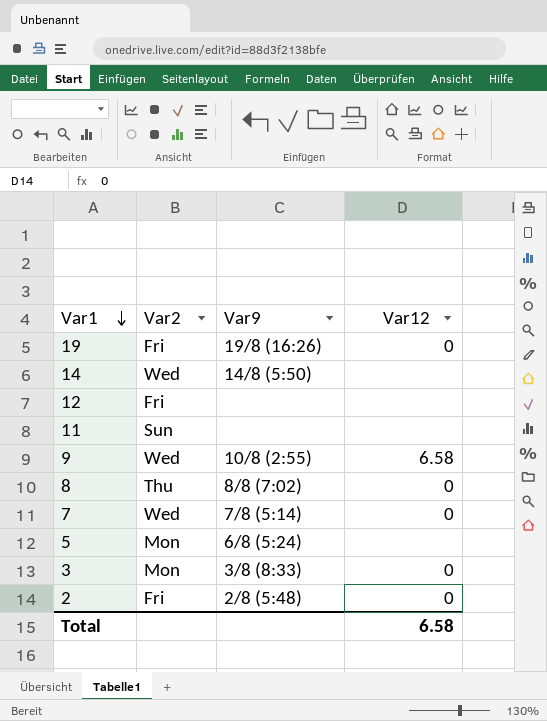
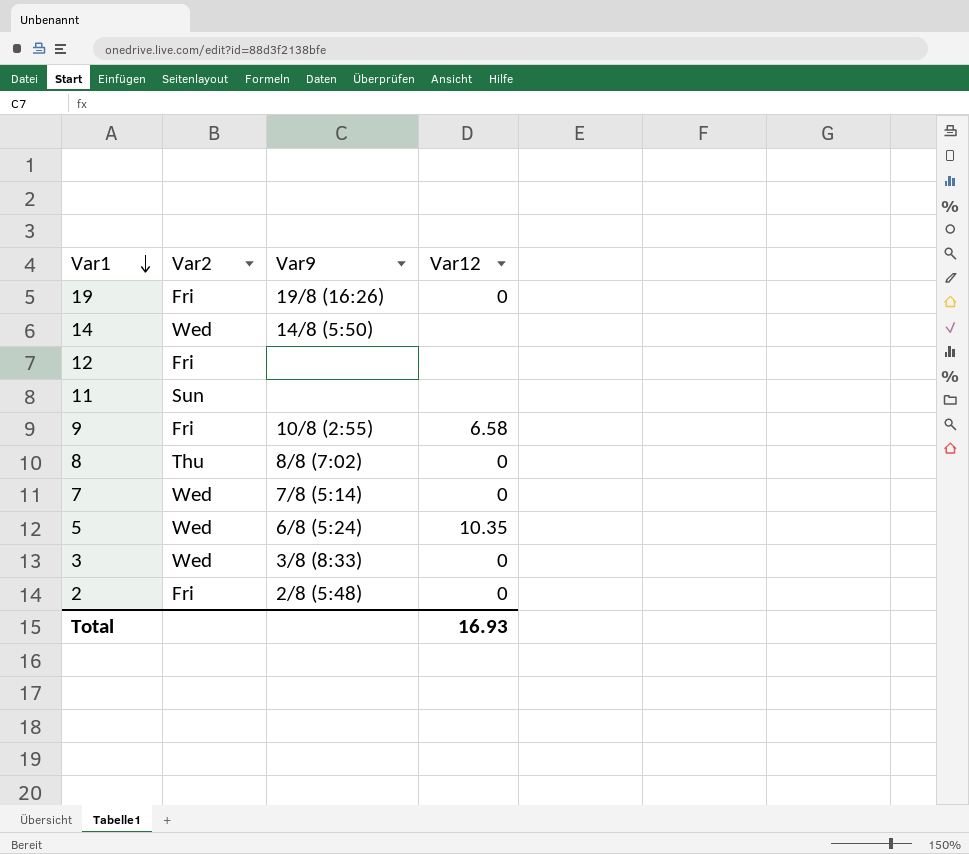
9 | Var2: Wed -> Fri
5 | Var2: Mon -> Wed
5 | Var12: none -> 10.35
3 | Var2: Mon -> Wed
Total | Var12: 6.58 -> 16.93

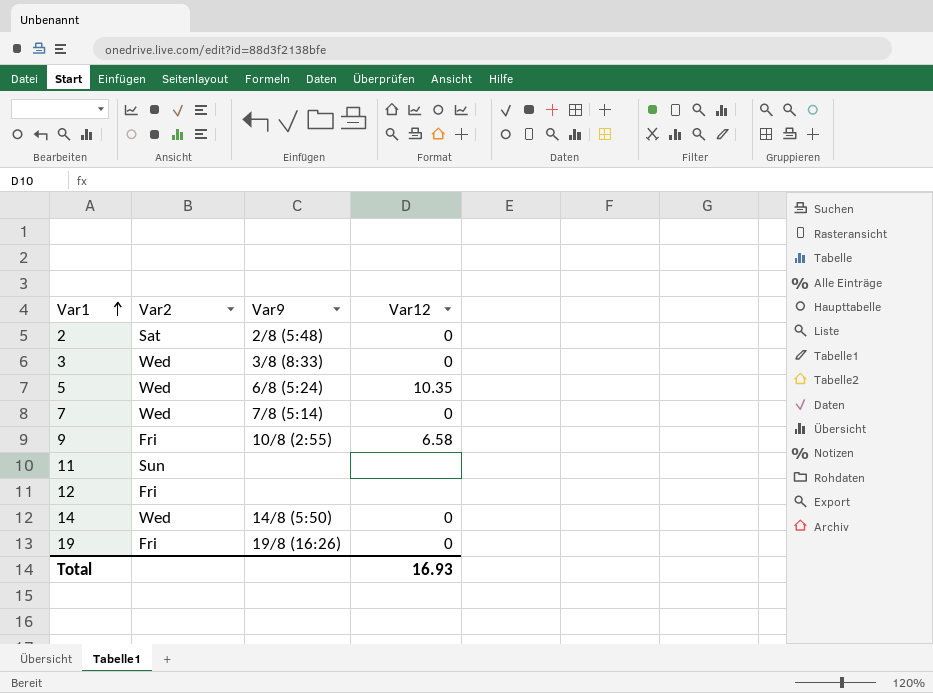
row order: Var1 descending -> Var1 ascending
row 8: Thu | 8/8 (7:02) | 0 -> none
2 | Var2: Fri -> Sat
14 | Var12: none -> 0

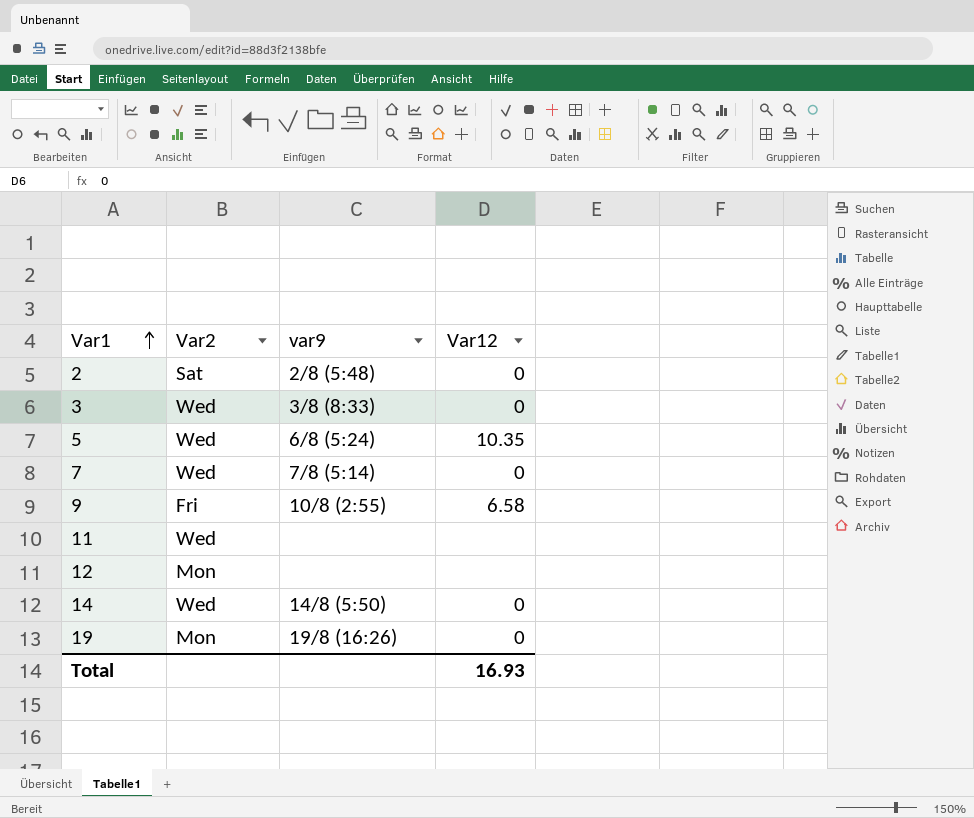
column name: Var9 -> var9
11 | Var2: Sun -> Wed
12 | Var2: Fri -> Mon
19 | Var2: Fri -> Mon

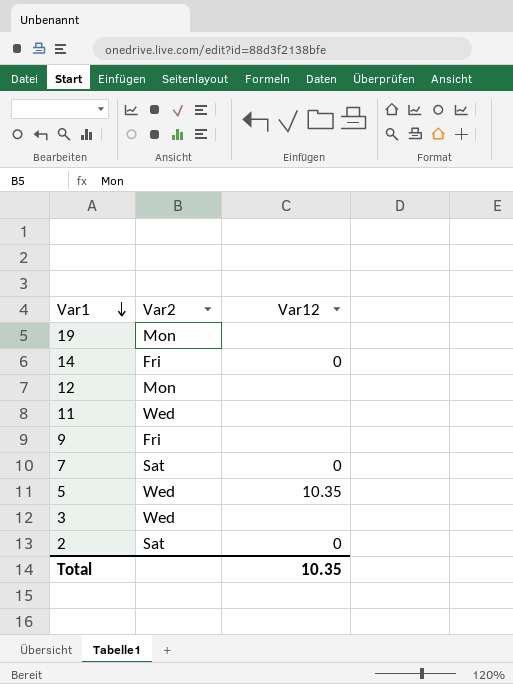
row order: Var1 ascending -> Var1 descending
column var9 | position: 3 -> none
19 | Var12: 0 -> none
14 | Var2: Wed -> Fri
9 | Var12: 6.58 -> none
7 | Var2: Wed -> Sat
3 | Var12: 0 -> none
Total | Var12: 16.93 -> 10.35

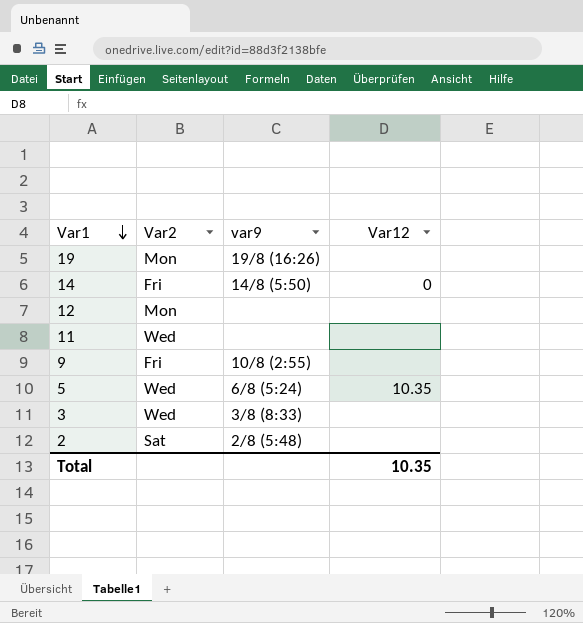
column var9 | position: none -> 3
row 7: Sat | 0 -> none
2 | Var12: 0 -> none

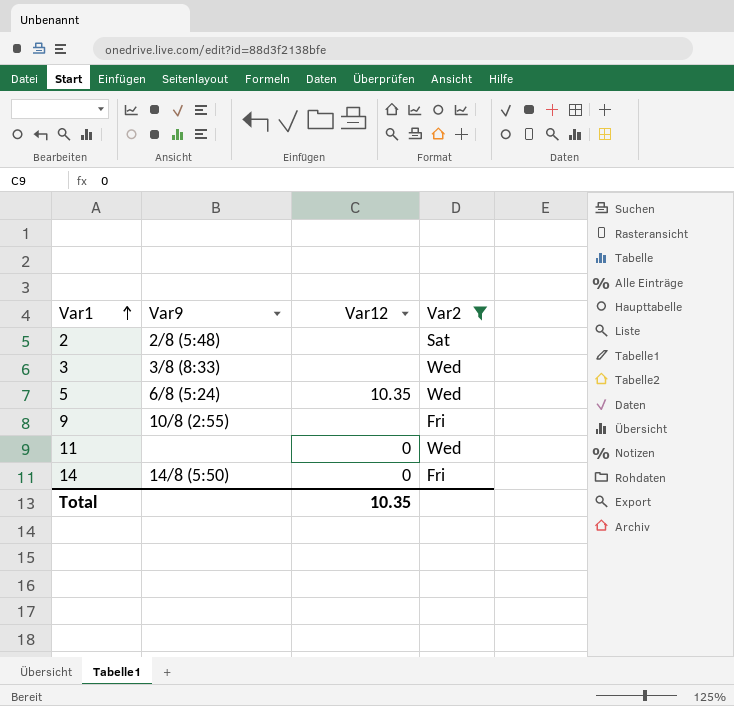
filter: none -> Var2 != Mon
row order: Var1 descending -> Var1 ascending
column name: var9 -> Var9
column Var2 | position: 2 -> 4
11 | Var12: none -> 0

